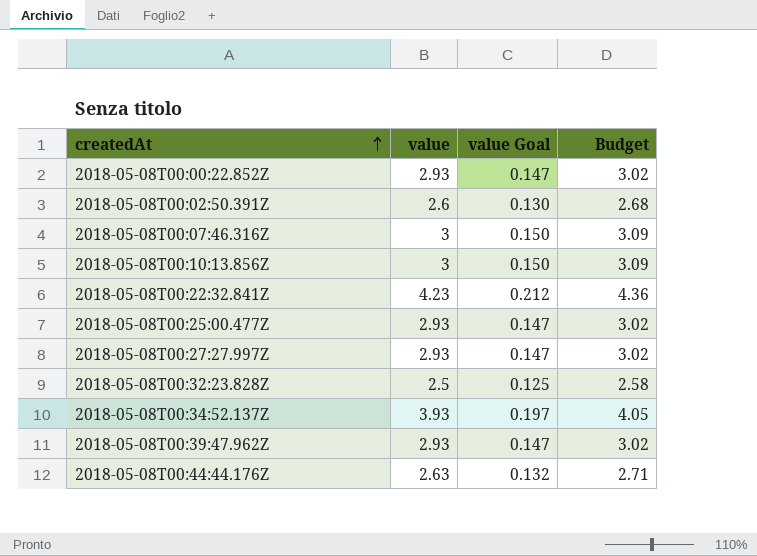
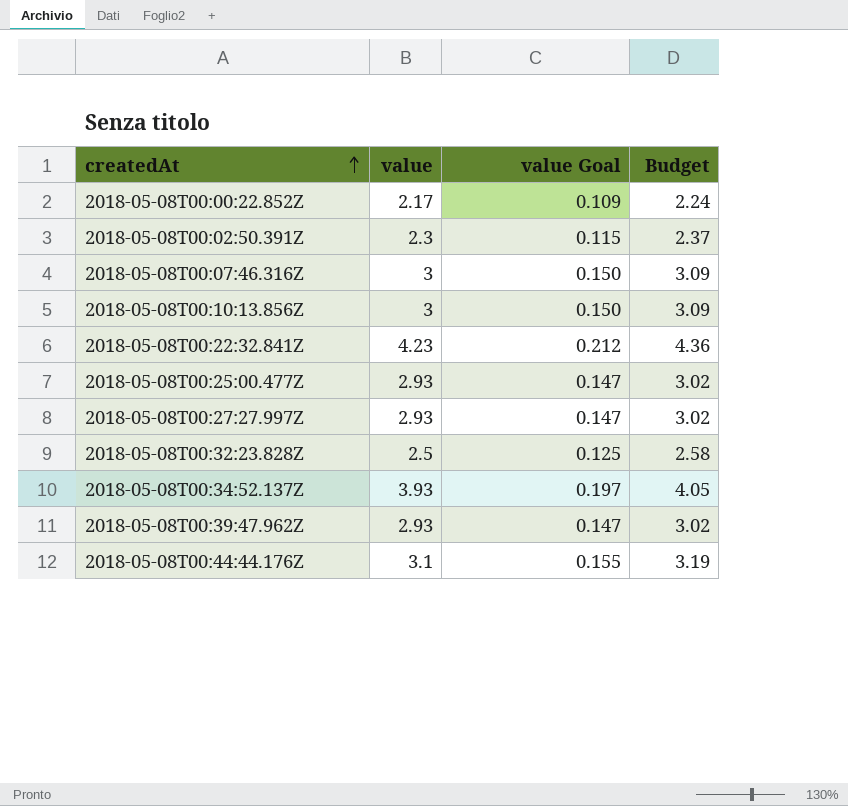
2018-05-08T00:00:22.852Z | value: 2.93 -> 2.17
2018-05-08T00:00:22.852Z | value Goal: 0.147 -> 0.109
2018-05-08T00:00:22.852Z | Budget: 3.02 -> 2.24
2018-05-08T00:02:50.391Z | value: 2.6 -> 2.3
2018-05-08T00:02:50.391Z | value Goal: 0.130 -> 0.115
2018-05-08T00:02:50.391Z | Budget: 2.68 -> 2.37
2018-05-08T00:44:44.176Z | value: 2.63 -> 3.1
2018-05-08T00:44:44.176Z | value Goal: 0.132 -> 0.155
2018-05-08T00:44:44.176Z | Budget: 2.71 -> 3.19

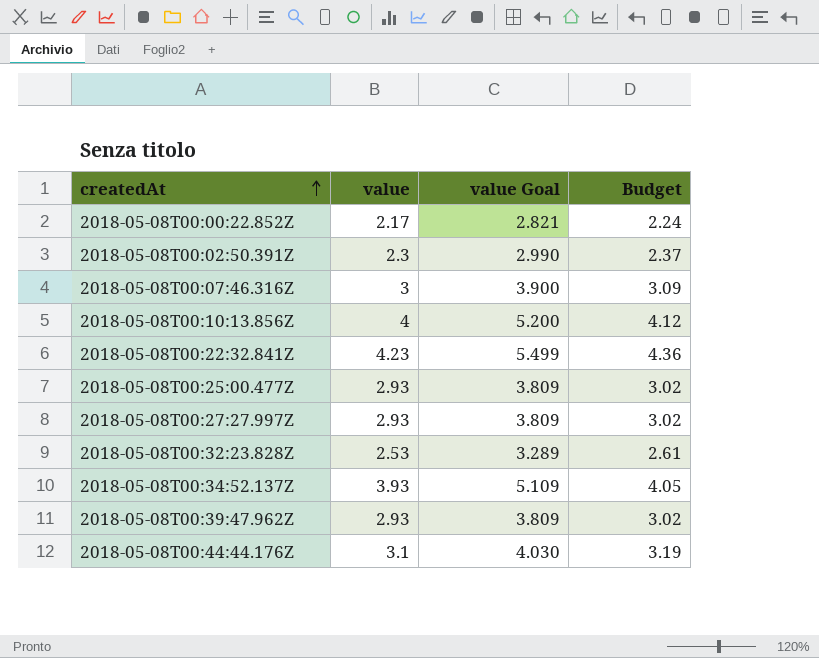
column value Goal | formula: [value] * 0.05 -> [value] * 1.3
2018-05-08T00:10:13.856Z | value: 3 -> 4
2018-05-08T00:10:13.856Z | Budget: 3.09 -> 4.12
2018-05-08T00:32:23.828Z | value: 2.5 -> 2.53
2018-05-08T00:32:23.828Z | Budget: 2.58 -> 2.61

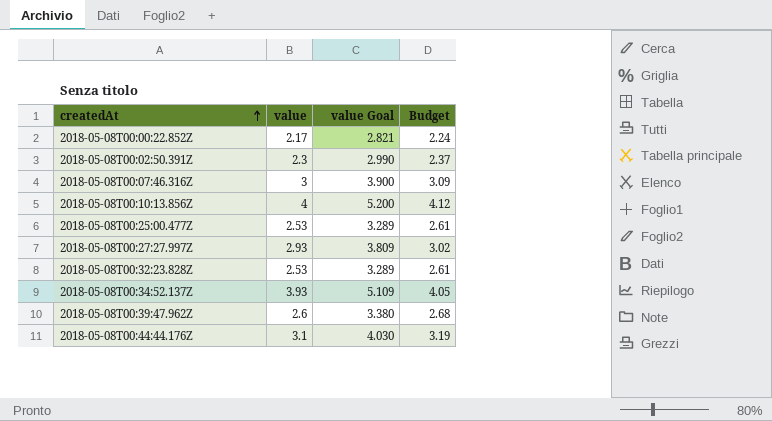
row 2018-05-08T00:22:32.841Z: 4.23 | 5.499 | 4.36 -> none
2018-05-08T00:25:00.477Z | value: 2.93 -> 2.53
2018-05-08T00:25:00.477Z | value Goal: 3.809 -> 3.289
2018-05-08T00:25:00.477Z | Budget: 3.02 -> 2.61
2018-05-08T00:39:47.962Z | value: 2.93 -> 2.6
2018-05-08T00:39:47.962Z | value Goal: 3.809 -> 3.380
2018-05-08T00:39:47.962Z | Budget: 3.02 -> 2.68

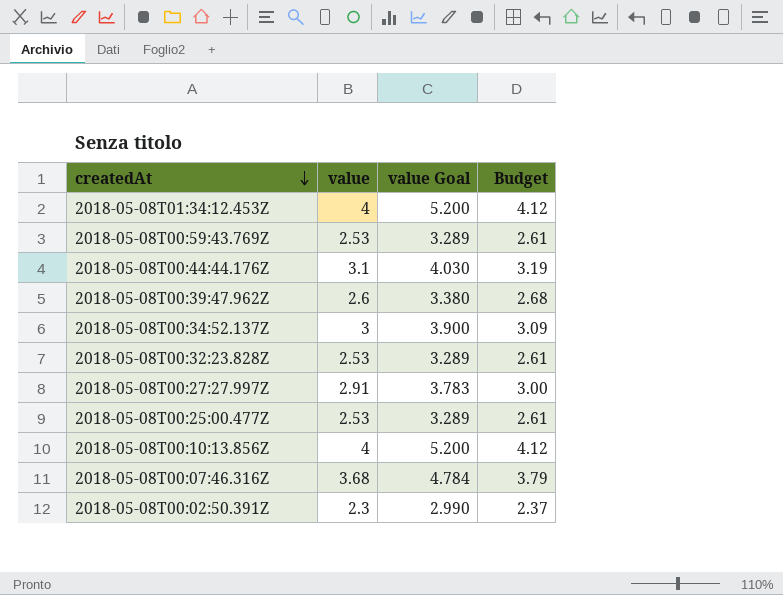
row order: createdAt ascending -> createdAt descending
row 2018-05-08T00:00:22.852Z: 2.17 | 2.821 | 2.24 -> none
row 2018-05-08T01:34:12.453Z: none -> 4 | 5.200 | 4.12
row 2018-05-08T00:59:43.769Z: none -> 2.53 | 3.289 | 2.61
2018-05-08T00:34:52.137Z | value: 3.93 -> 3
2018-05-08T00:34:52.137Z | value Goal: 5.109 -> 3.900
2018-05-08T00:34:52.137Z | Budget: 4.05 -> 3.09
2018-05-08T00:27:27.997Z | value: 2.93 -> 2.91
2018-05-08T00:27:27.997Z | value Goal: 3.809 -> 3.783
2018-05-08T00:27:27.997Z | Budget: 3.02 -> 3.00
2018-05-08T00:07:46.316Z | value: 3 -> 3.68
2018-05-08T00:07:46.316Z | value Goal: 3.900 -> 4.784
2018-05-08T00:07:46.316Z | Budget: 3.09 -> 3.79

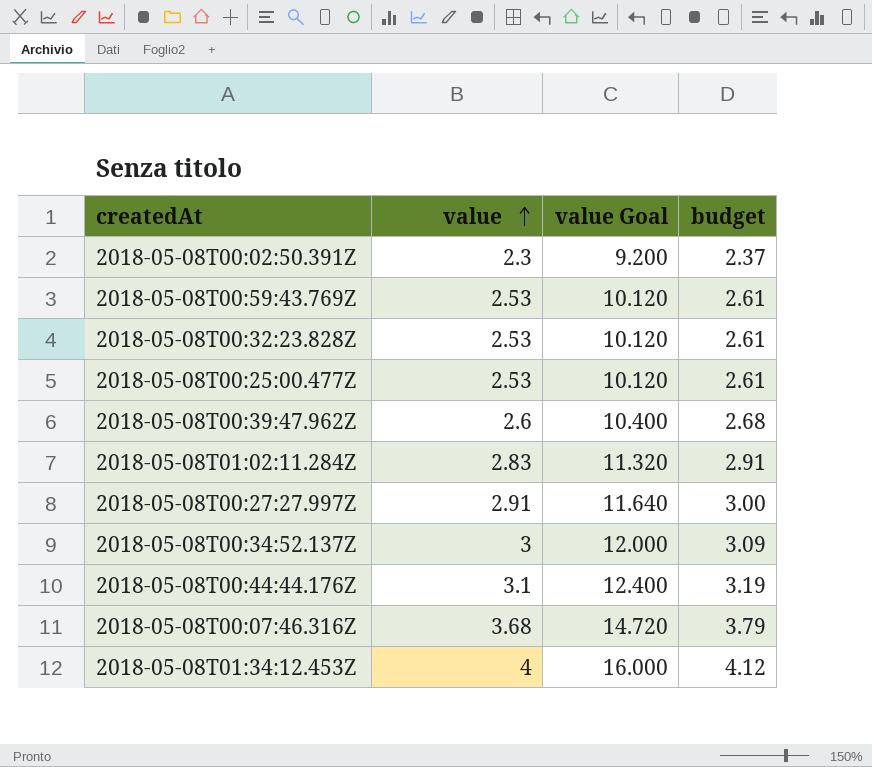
row order: createdAt descending -> value ascending
column value Goal | formula: [value] * 1.3 -> [value] * 4
column name: Budget -> budget
row 2018-05-08T00:10:13.856Z: 4 | 5.200 | 4.12 -> none
row 2018-05-08T01:02:11.284Z: none -> 2.83 | 11.320 | 2.91

